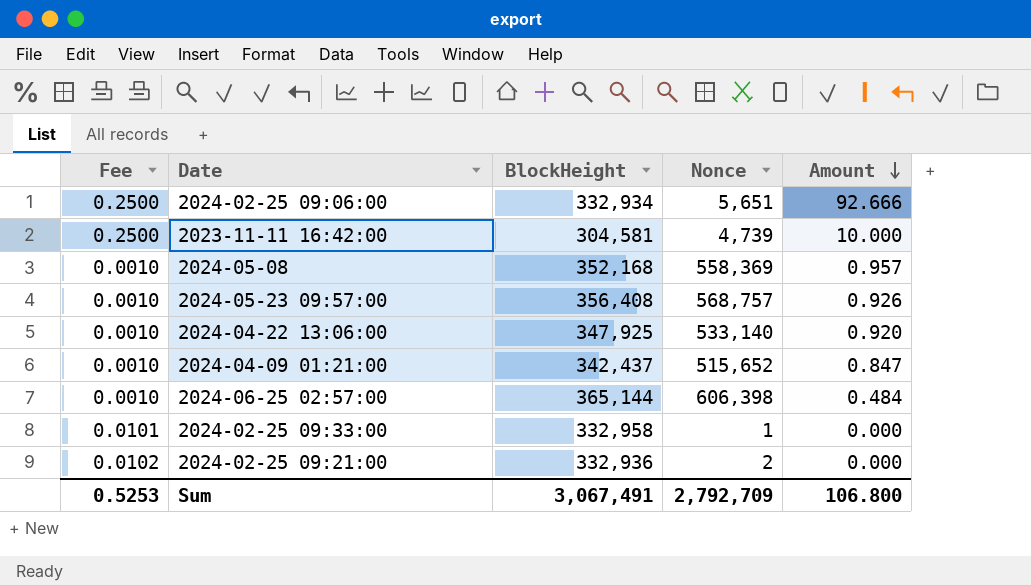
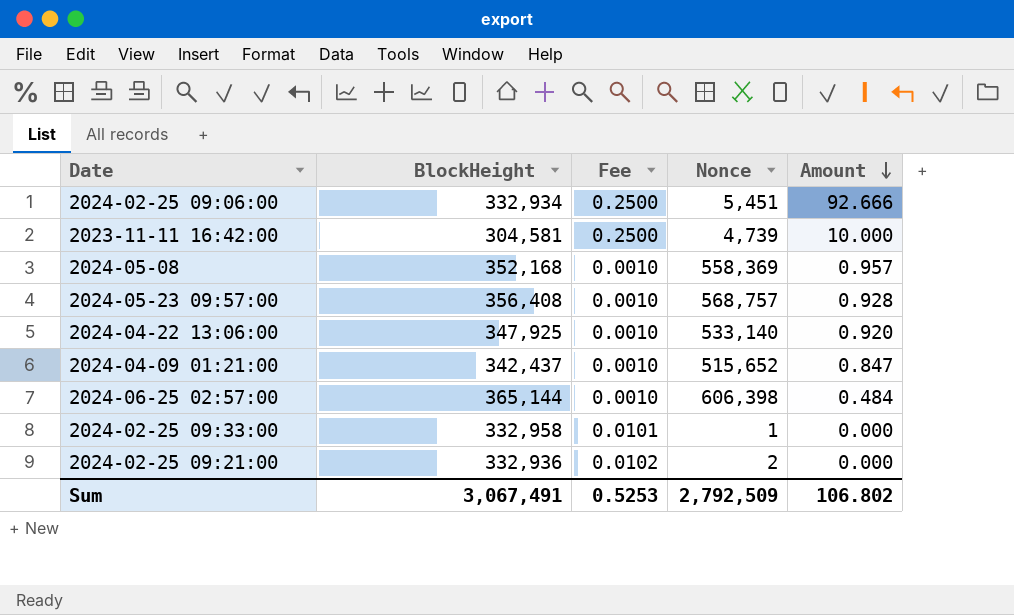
column Fee | position: 1 -> 3
2024-02-25 09:06:00 | Nonce: 5,651 -> 5,451
2024-05-23 09:57:00 | Amount: 0.926 -> 0.928
Sum | Nonce: 2,792,709 -> 2,792,509
Sum | Amount: 106.800 -> 106.802

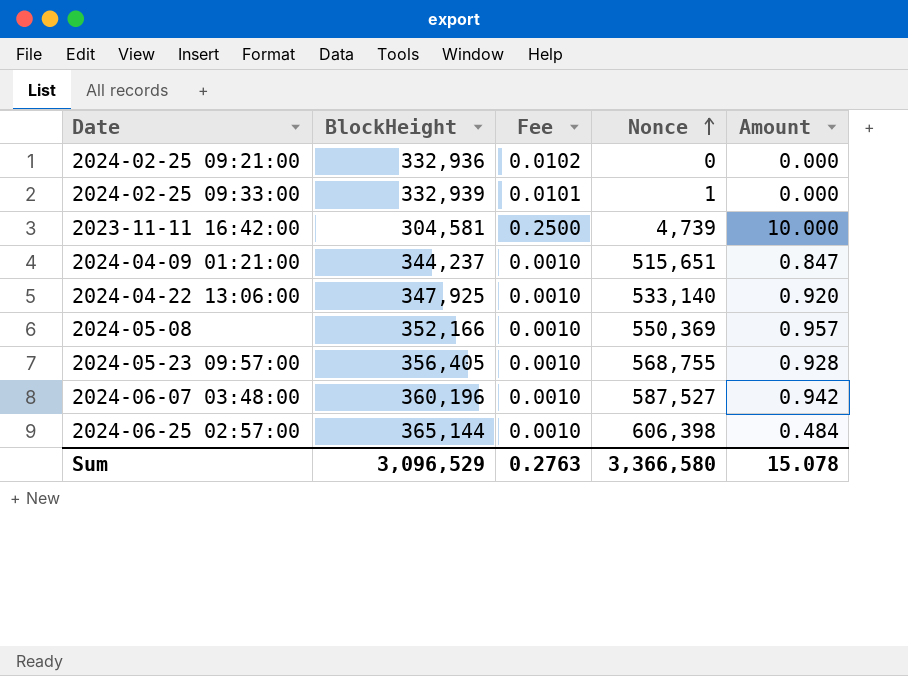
row order: Amount descending -> Nonce ascending
row 2024-02-25 09:06:00: 332,934 | 0.2500 | 5,451 | 92.666 -> none
2024-02-25 09:21:00 | Nonce: 2 -> 0
2024-02-25 09:33:00 | BlockHeight: 332,958 -> 332,939
2024-04-09 01:21:00 | BlockHeight: 342,437 -> 344,237
2024-04-09 01:21:00 | Nonce: 515,652 -> 515,651
2024-05-08 | BlockHeight: 352,168 -> 352,166
2024-05-08 | Nonce: 558,369 -> 550,369
2024-05-23 09:57:00 | BlockHeight: 356,408 -> 356,405
2024-05-23 09:57:00 | Nonce: 568,757 -> 568,755
row 2024-06-07 03:48:00: none -> 360,196 | 0.0010 | 587,527 | 0.942
Sum | BlockHeight: 3,067,491 -> 3,096,529
Sum | Fee: 0.5253 -> 0.2763
Sum | Nonce: 2,792,509 -> 3,366,580
Sum | Amount: 106.802 -> 15.078

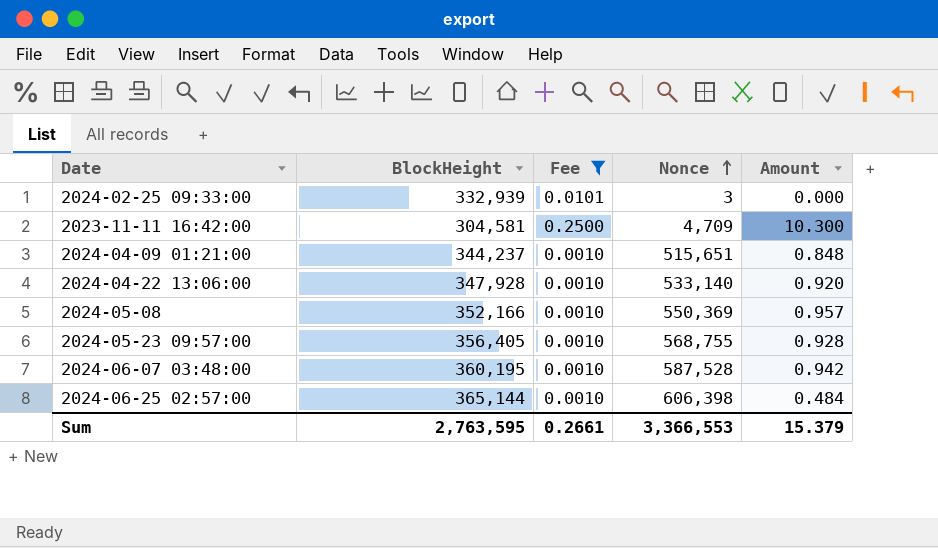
filter: none -> Fee != 0.0102
2024-02-25 09:33:00 | Nonce: 1 -> 3
2023-11-11 16:42:00 | Nonce: 4,739 -> 4,709
2023-11-11 16:42:00 | Amount: 10.000 -> 10.300
2024-04-09 01:21:00 | Amount: 0.847 -> 0.848
2024-04-22 13:06:00 | BlockHeight: 347,925 -> 347,928
2024-06-07 03:48:00 | BlockHeight: 360,196 -> 360,195
2024-06-07 03:48:00 | Nonce: 587,527 -> 587,528
Sum | BlockHeight: 3,096,529 -> 2,763,595
Sum | Fee: 0.2763 -> 0.2661
Sum | Nonce: 3,366,580 -> 3,366,553
Sum | Amount: 15.078 -> 15.379

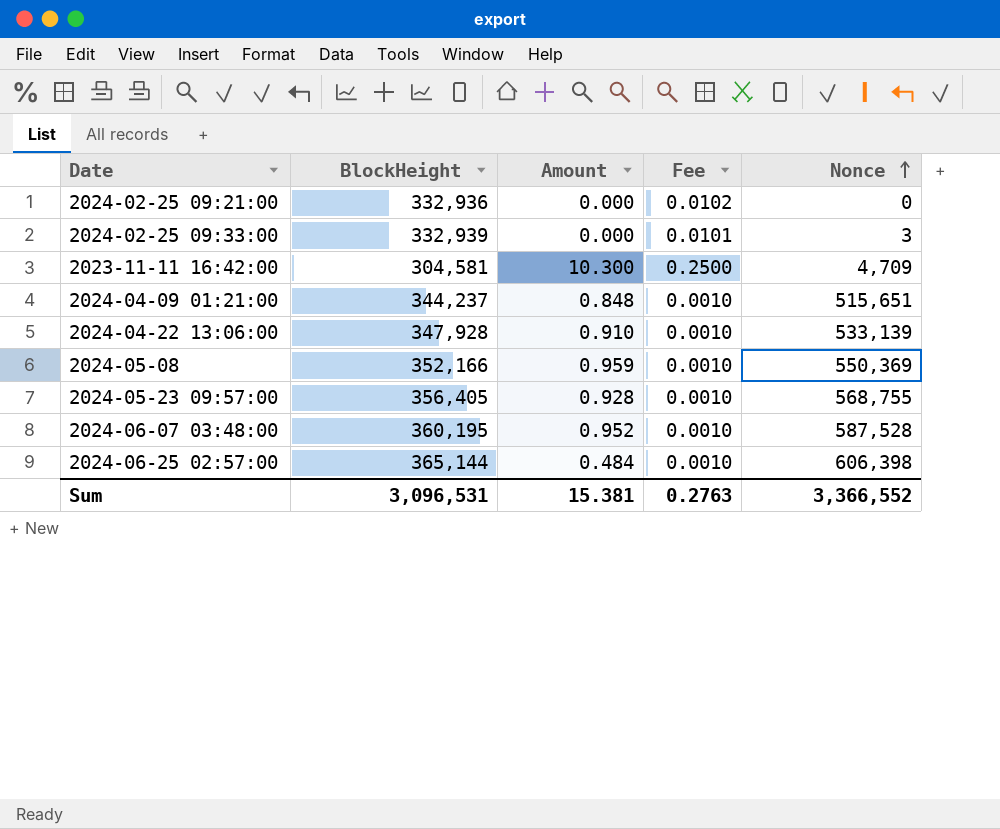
filter: Fee != 0.0102 -> none
column Amount | position: 5 -> 3
2024-04-22 13:06:00 | Amount: 0.920 -> 0.910
2024-04-22 13:06:00 | Nonce: 533,140 -> 533,139
2024-05-08 | Amount: 0.957 -> 0.959
2024-06-07 03:48:00 | Amount: 0.942 -> 0.952
Sum | BlockHeight: 2,763,595 -> 3,096,531
Sum | Amount: 15.379 -> 15.381
Sum | Fee: 0.2661 -> 0.2763
Sum | Nonce: 3,366,553 -> 3,366,552

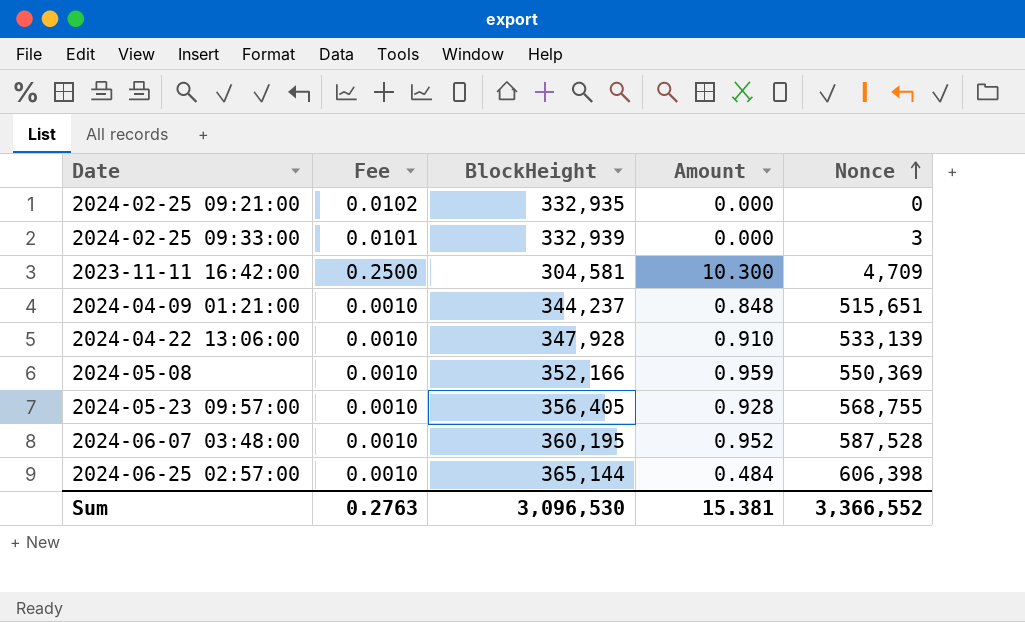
column Fee | position: 4 -> 2
2024-02-25 09:21:00 | BlockHeight: 332,936 -> 332,935
Sum | BlockHeight: 3,096,531 -> 3,096,530

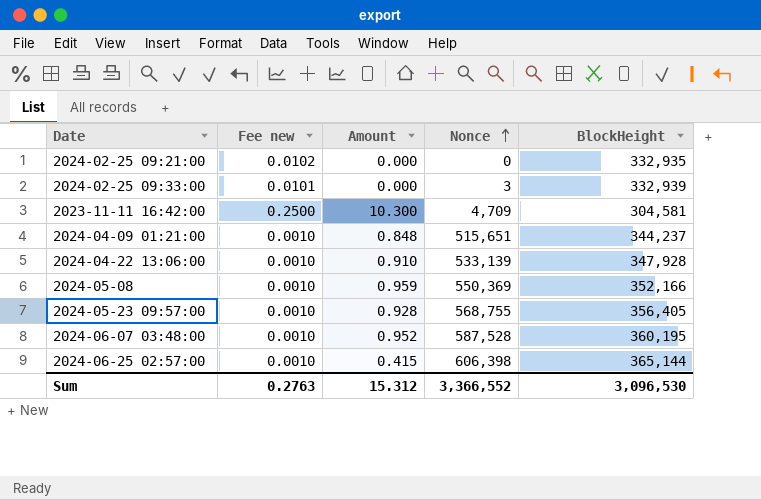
column name: Fee -> Fee new
column BlockHeight | position: 3 -> 5
2024-06-25 02:57:00 | Amount: 0.484 -> 0.415
Sum | Amount: 15.381 -> 15.312

